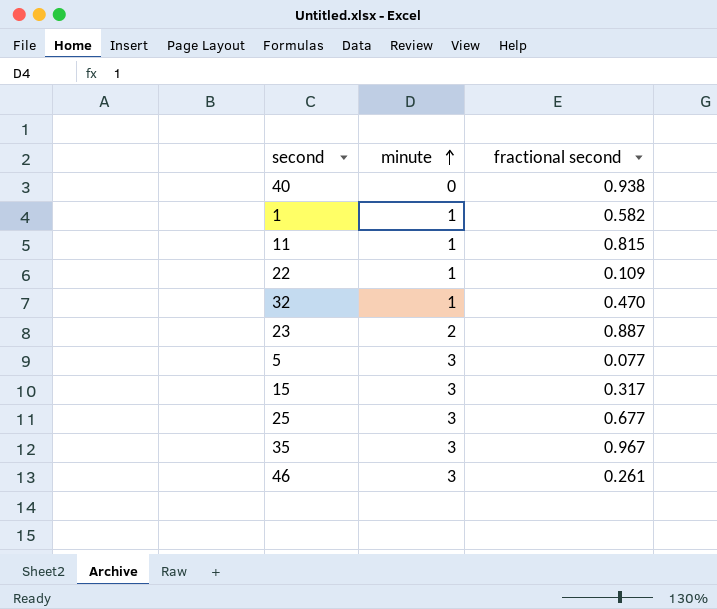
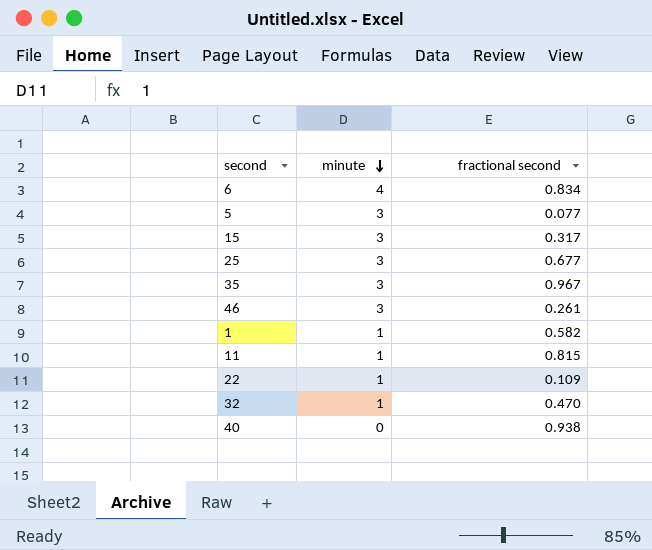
row order: minute ascending -> minute descending
row 23: 2 | 0.887 -> none
row 6: none -> 4 | 0.834

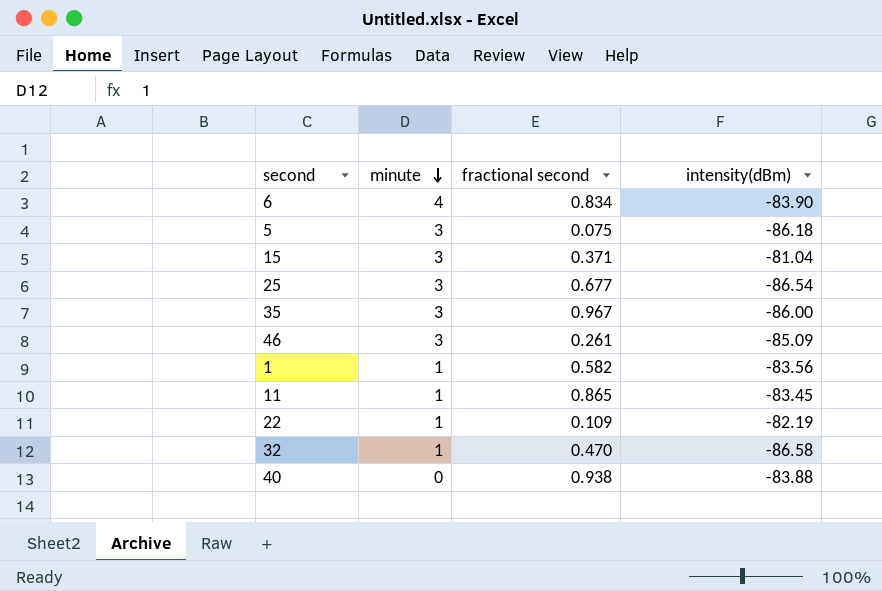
column intensity(dBm) | position: none -> 4
5 | fractional second: 0.077 -> 0.075
15 | fractional second: 0.317 -> 0.371
11 | fractional second: 0.815 -> 0.865

